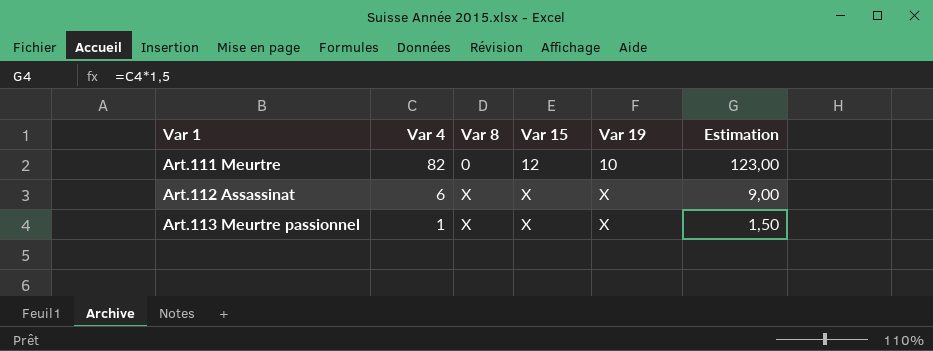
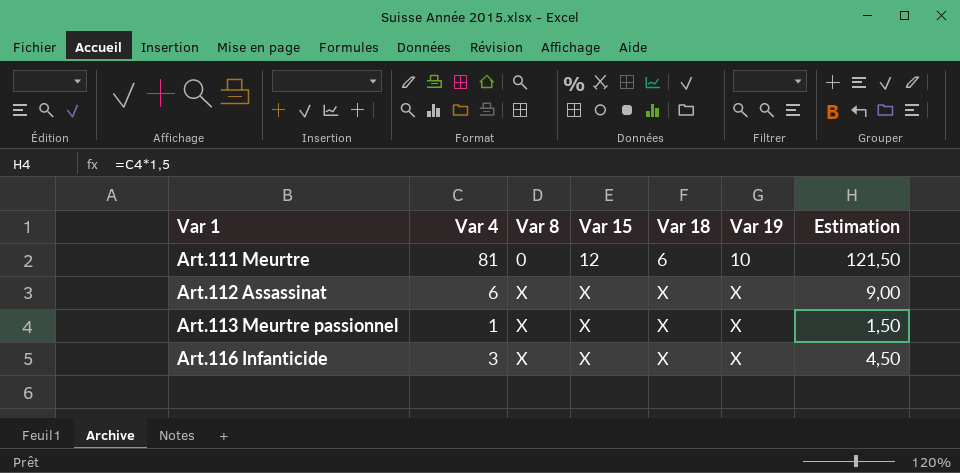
column Var 18 | position: none -> 5
Art.111 Meurtre | Var 4: 82 -> 81
Art.111 Meurtre | Estimation: 123,00 -> 121,50
row Art.116 Infanticide: none -> 3 | X | X | X | X | 4,50

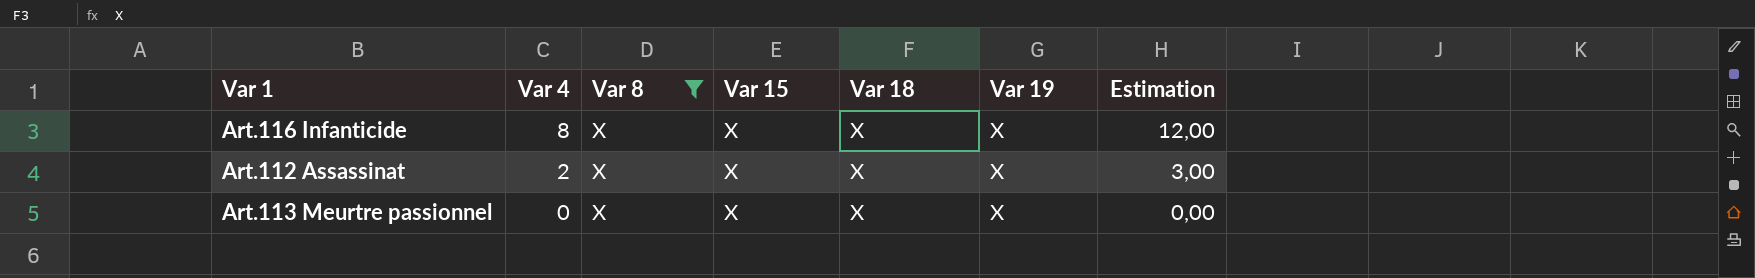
filter: none -> Var 8 = X
row order: Var 1 ascending -> Var 4 descending
Art.116 Infanticide | Var 4: 3 -> 8
Art.116 Infanticide | Estimation: 4,50 -> 12,00
Art.112 Assassinat | Var 4: 6 -> 2
Art.112 Assassinat | Estimation: 9,00 -> 3,00
Art.113 Meurtre passionnel | Var 4: 1 -> 0
Art.113 Meurtre passionnel | Estimation: 1,50 -> 0,00

